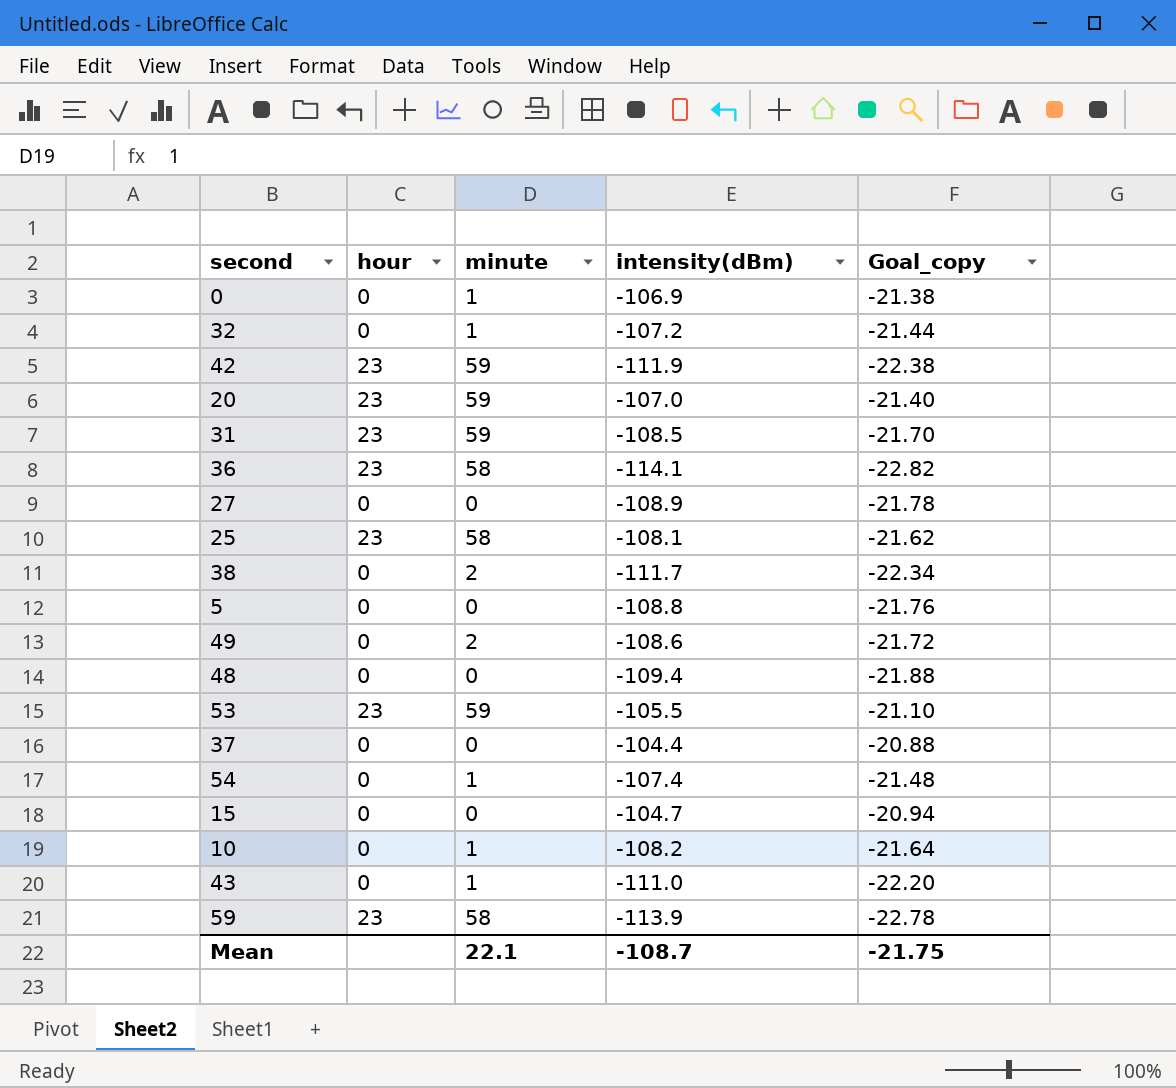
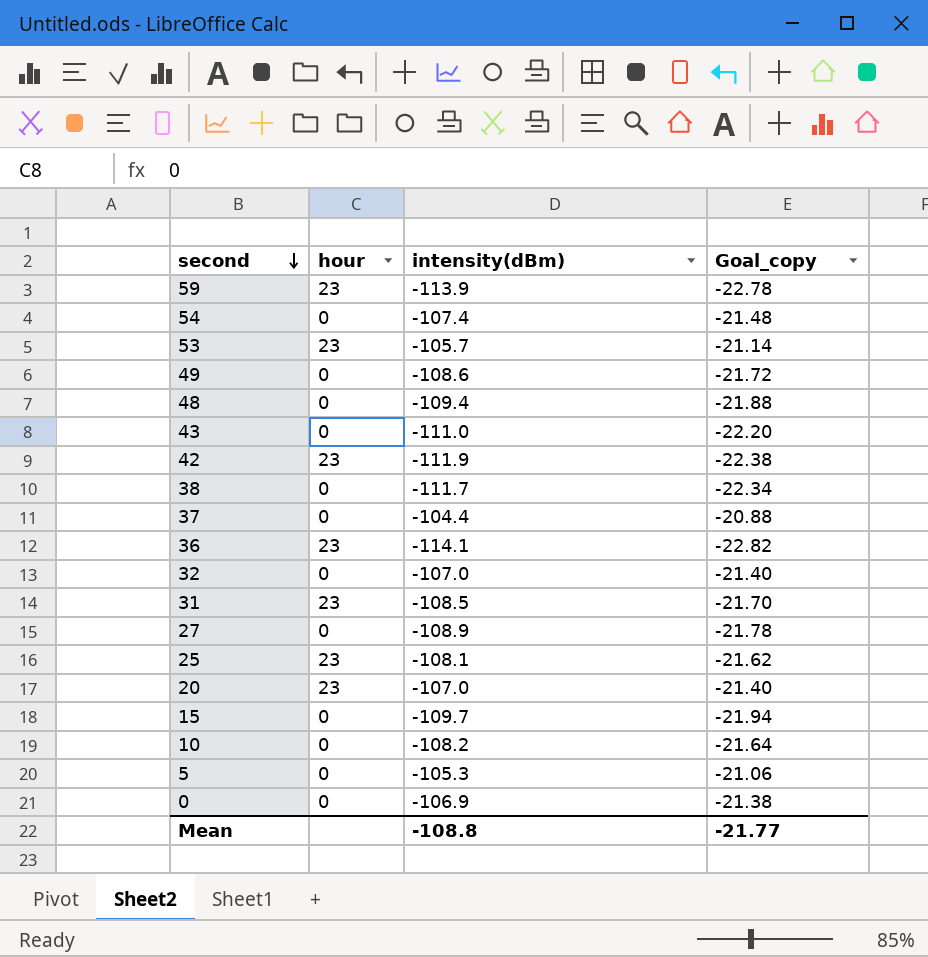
row order: none -> second descending
column minute | position: 3 -> none
53 | intensity(dBm): -105.5 -> -105.7
53 | Goal_copy: -21.10 -> -21.14
32 | intensity(dBm): -107.2 -> -107.0
32 | Goal_copy: -21.44 -> -21.40
15 | intensity(dBm): -104.7 -> -109.7
15 | Goal_copy: -20.94 -> -21.94
5 | intensity(dBm): -108.8 -> -105.3
5 | Goal_copy: -21.76 -> -21.06
Mean | intensity(dBm): -108.7 -> -108.8
Mean | Goal_copy: -21.75 -> -21.77

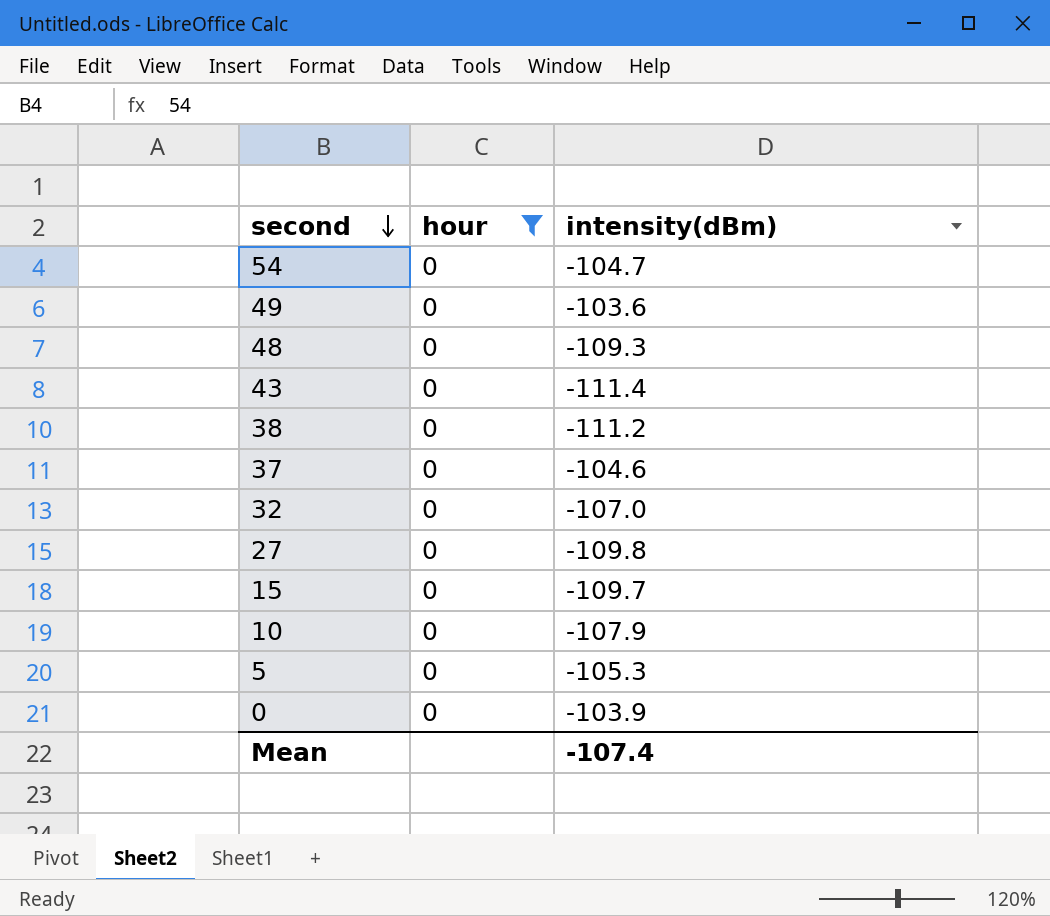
filter: none -> hour = 0
column Goal_copy | formula: [intensity(dBm)] * 0.2 -> none
54 | intensity(dBm): -107.4 -> -104.7
49 | intensity(dBm): -108.6 -> -103.6
48 | intensity(dBm): -109.4 -> -109.3
43 | intensity(dBm): -111.0 -> -111.4
38 | intensity(dBm): -111.7 -> -111.2
37 | intensity(dBm): -104.4 -> -104.6
27 | intensity(dBm): -108.9 -> -109.8
10 | intensity(dBm): -108.2 -> -107.9
0 | intensity(dBm): -106.9 -> -103.9
Mean | intensity(dBm): -108.8 -> -107.4

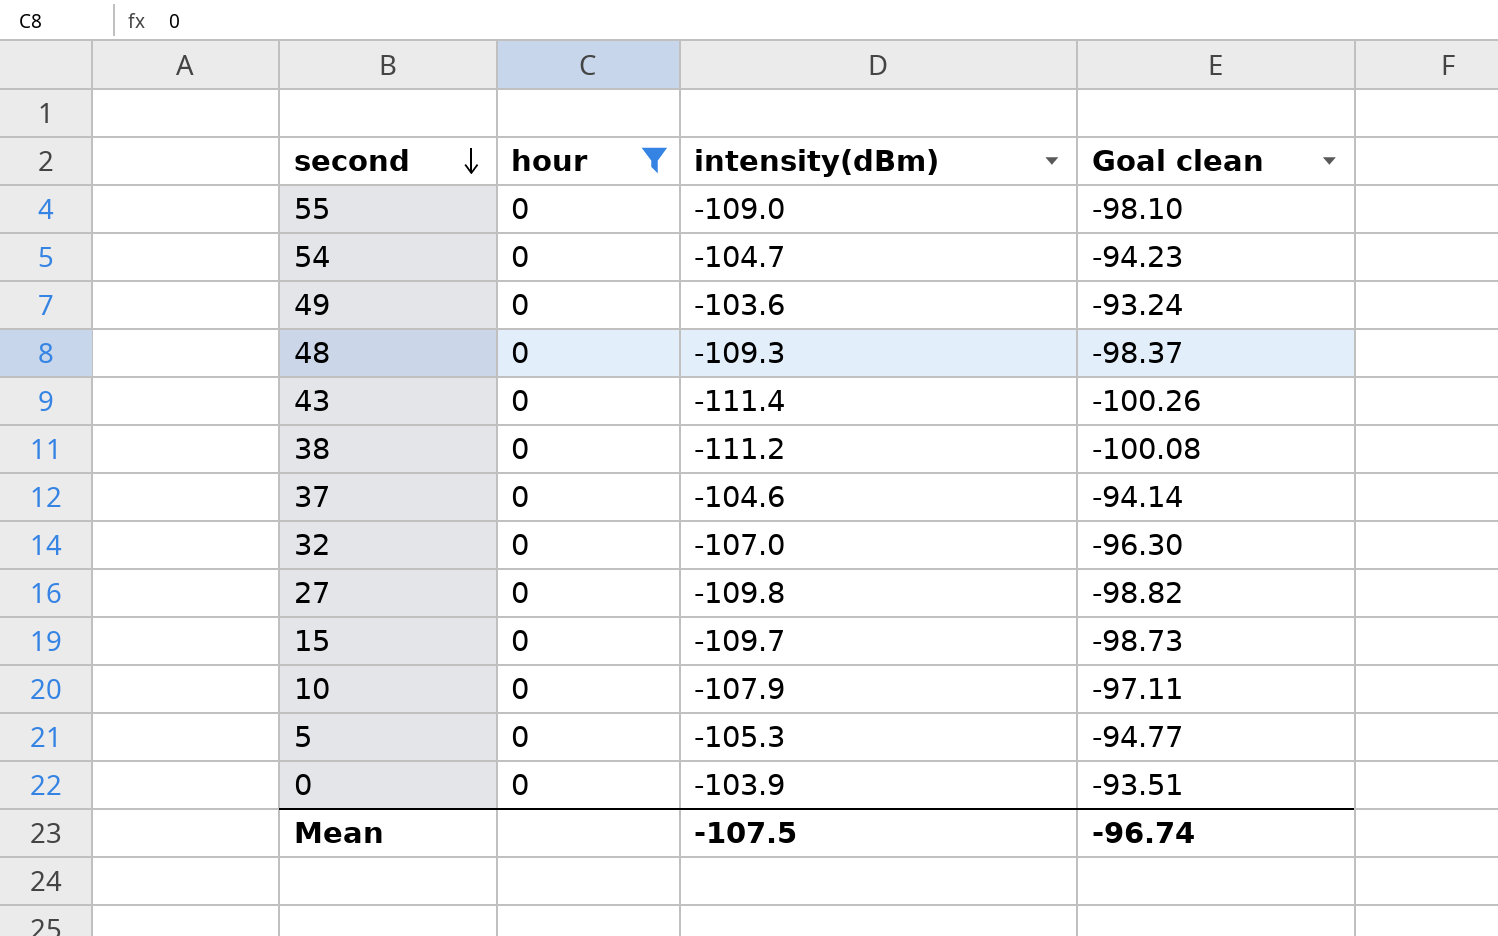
column Goal clean | formula: none -> [intensity(dBm)] * 0.9
row 55: none -> 0 | -109.0 | -98.10
Mean | intensity(dBm): -107.4 -> -107.5

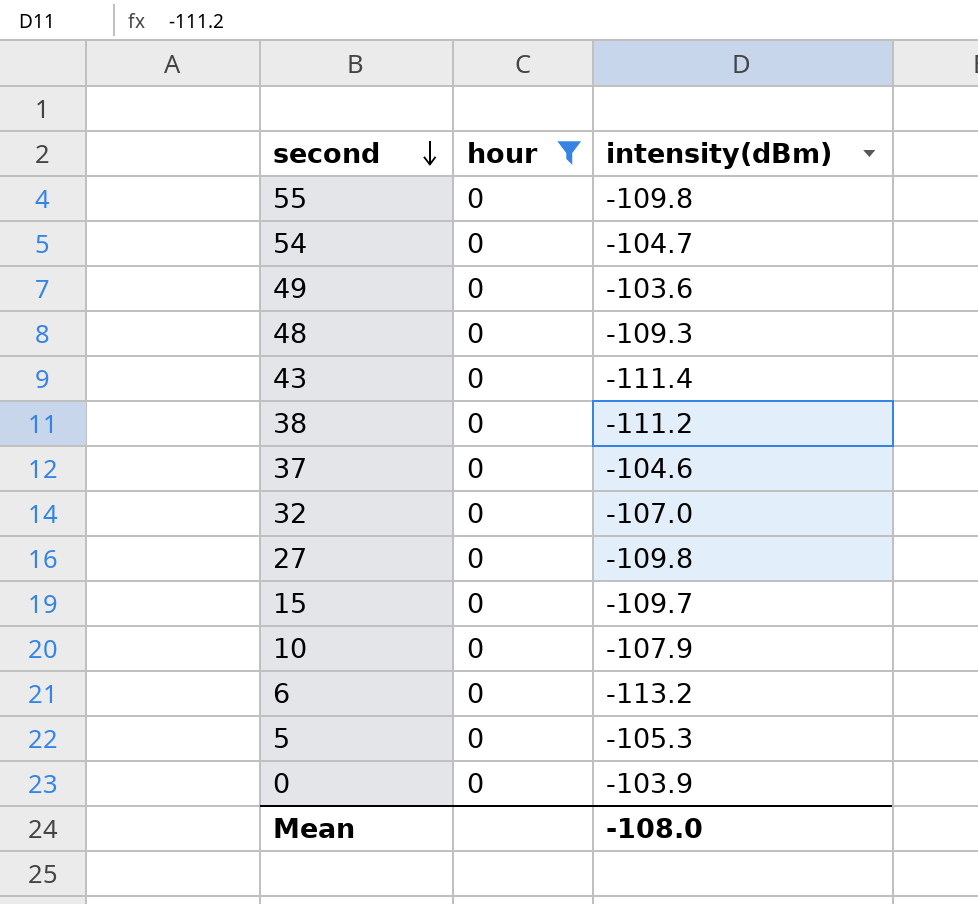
column Goal clean | formula: [intensity(dBm)] * 0.9 -> none
55 | intensity(dBm): -109.0 -> -109.8
row 6: none -> 0 | -113.2
Mean | intensity(dBm): -107.5 -> -108.0

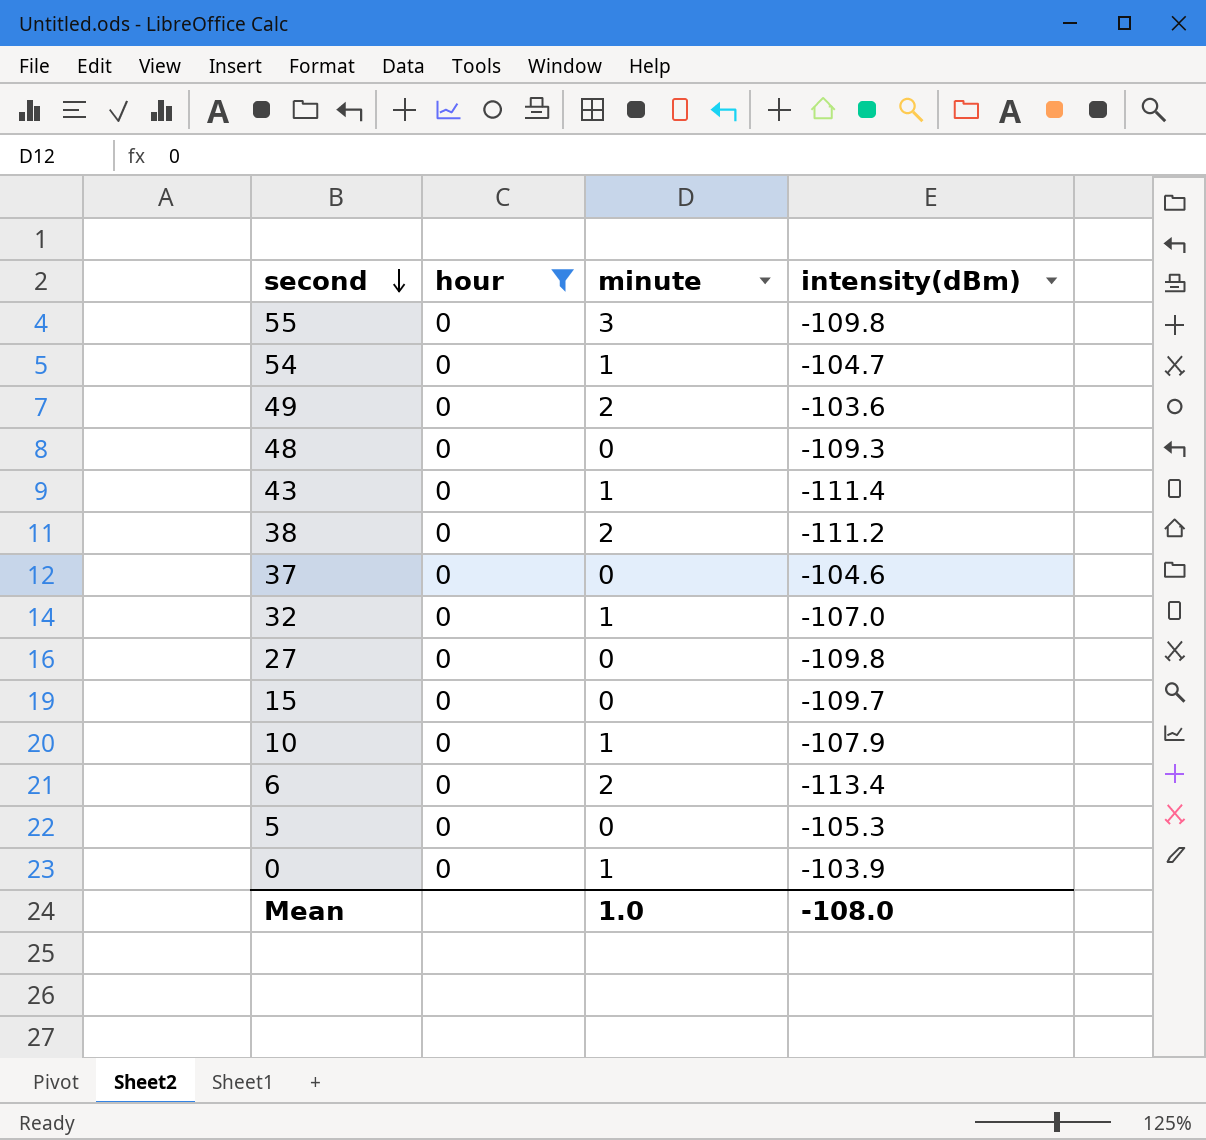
column minute | position: none -> 3
6 | intensity(dBm): -113.2 -> -113.4

